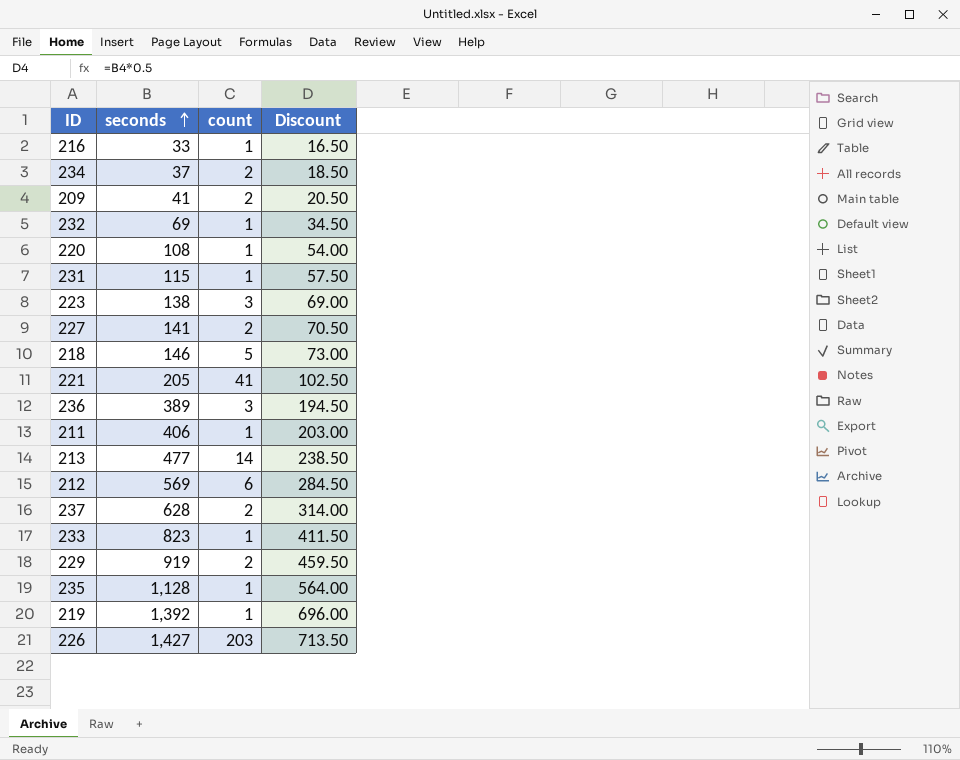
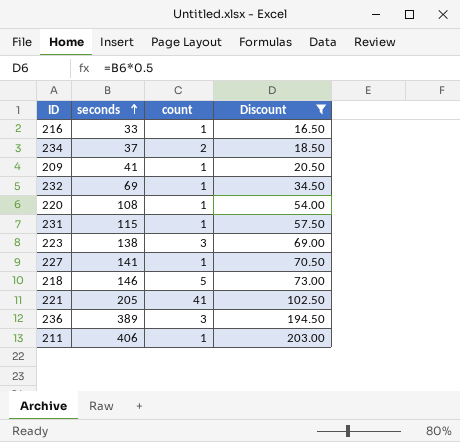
filter: none -> Discount <= 203.00
209 | count: 2 -> 1
227 | count: 2 -> 1

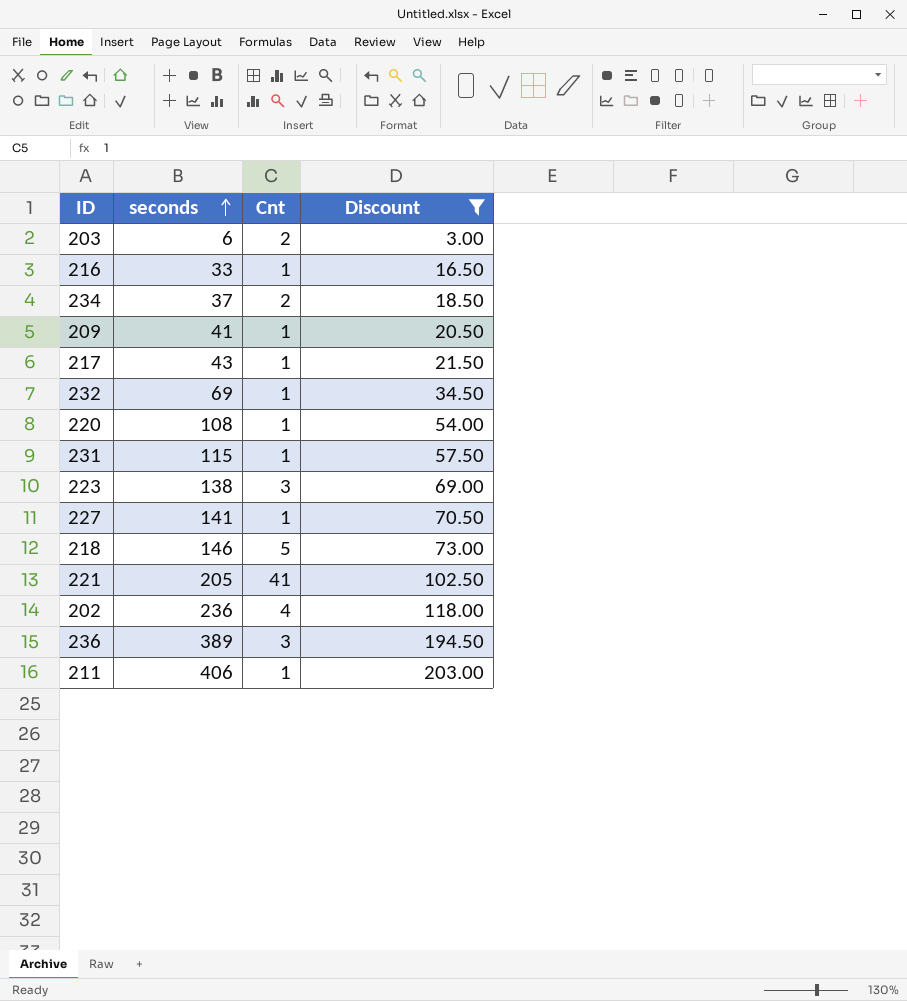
column name: count -> Cnt
row 203: none -> 6 | 2 | 3.00
row 217: none -> 43 | 1 | 21.50
row 202: none -> 236 | 4 | 118.00

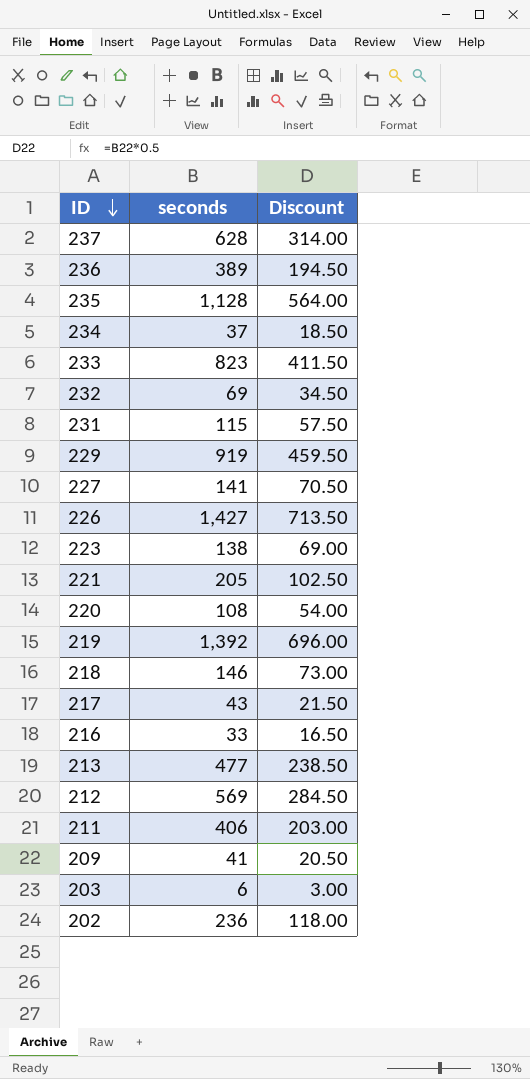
filter: Discount <= 203.00 -> none
row order: seconds ascending -> ID descending
column Cnt | position: 3 -> none

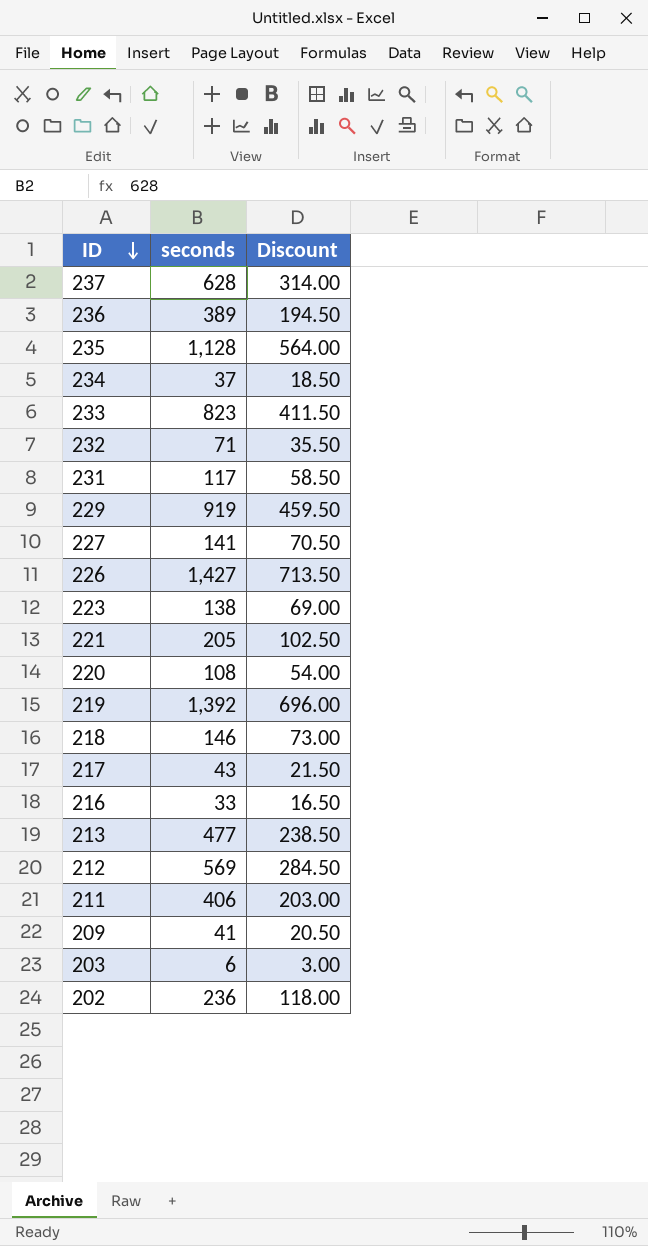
232 | seconds: 69 -> 71
232 | Discount: 34.50 -> 35.50
231 | seconds: 115 -> 117
231 | Discount: 57.50 -> 58.50

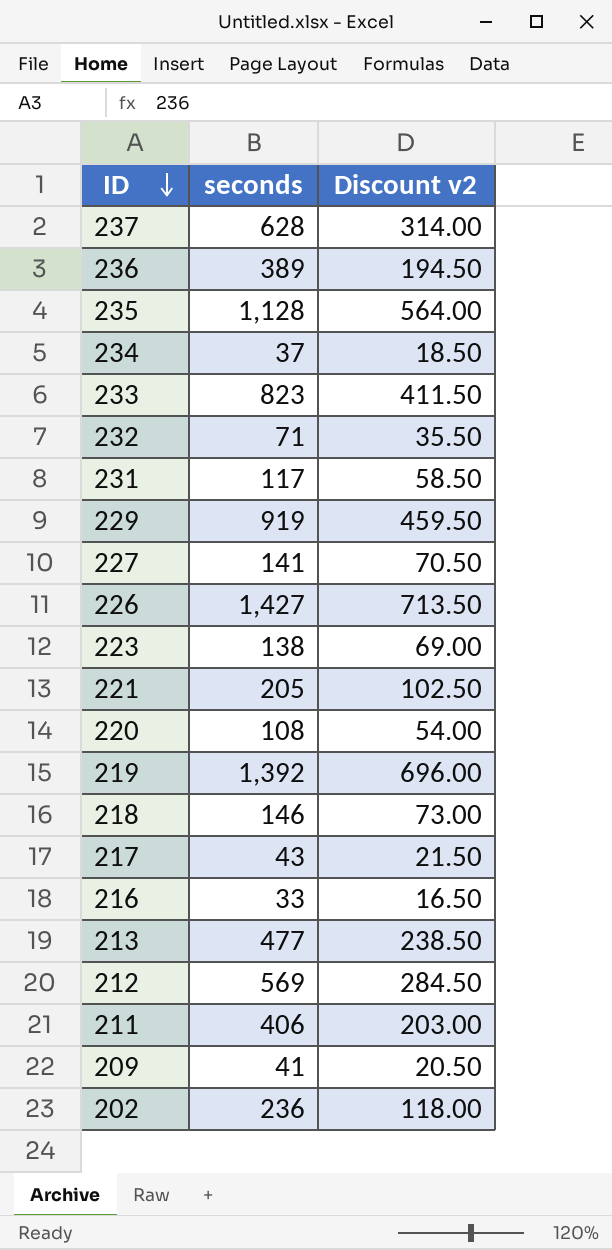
column name: Discount -> Discount v2
row 203: 6 | 3.00 -> none

